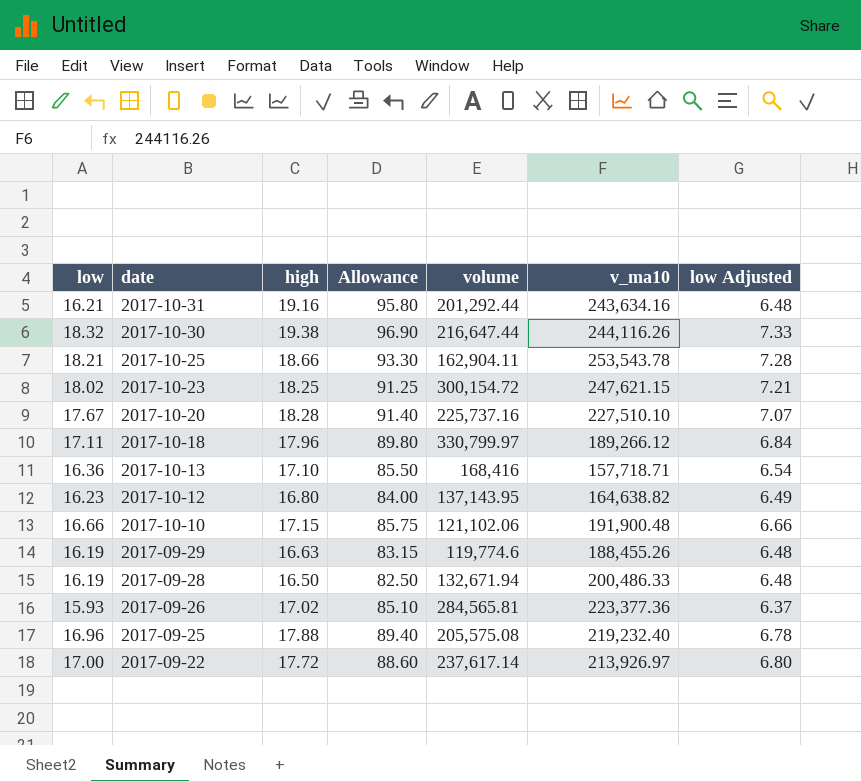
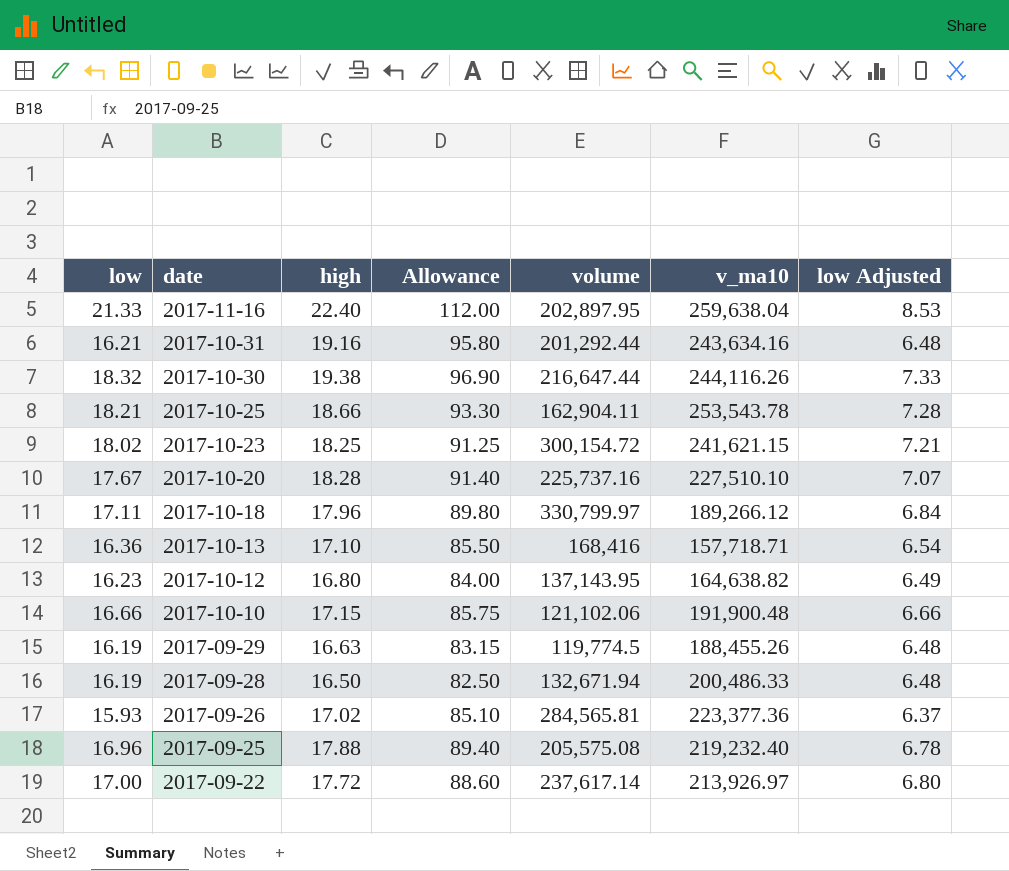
row 2017-11-16: none -> 21.33 | 22.40 | 112.00 | 202,897.95 | 259,638.04 | 8.53
2017-10-23 | v_ma10: 247,621.15 -> 241,621.15
2017-09-29 | volume: 119,774.6 -> 119,774.5

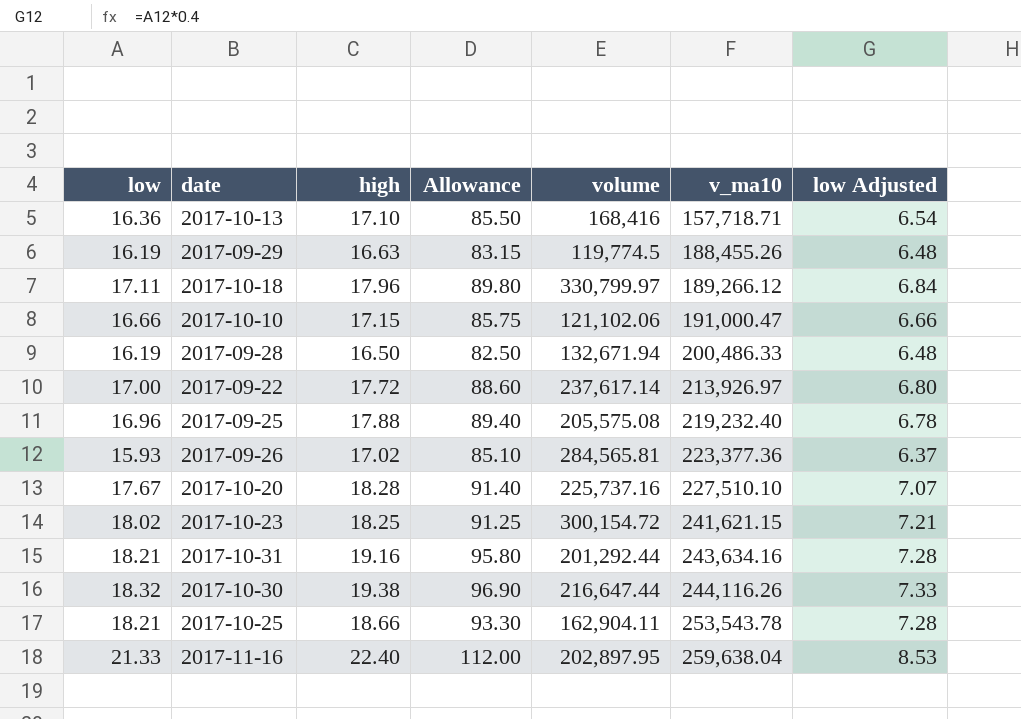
row order: date descending -> v_ma10 ascending
row 2017-10-12: 16.23 | 16.80 | 84.00 | 137,143.95 | 164,638.82 | 6.49 -> none
2017-10-10 | v_ma10: 191,900.48 -> 191,000.47
2017-10-31 | low: 16.21 -> 18.21
2017-10-31 | low Adjusted: 6.48 -> 7.28

